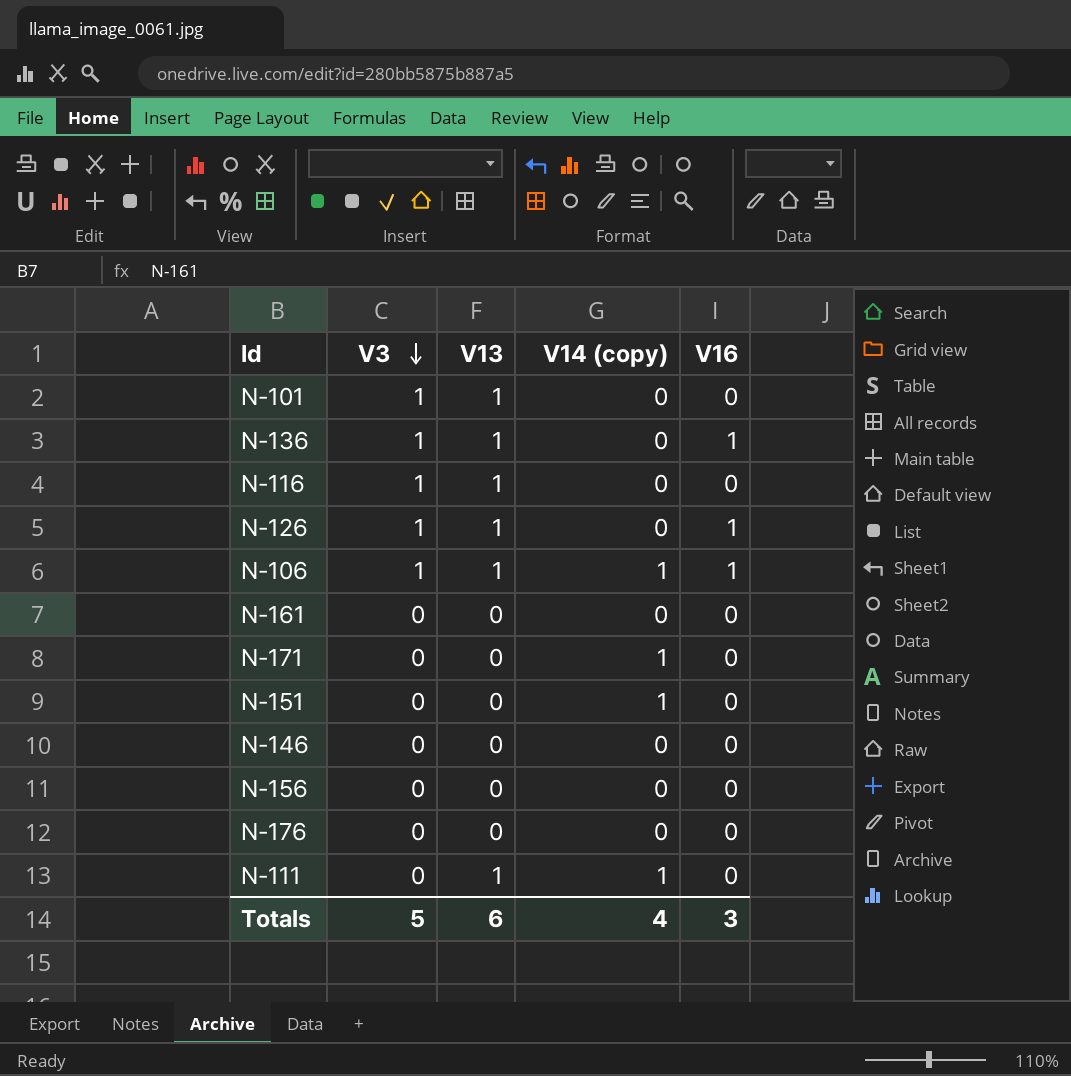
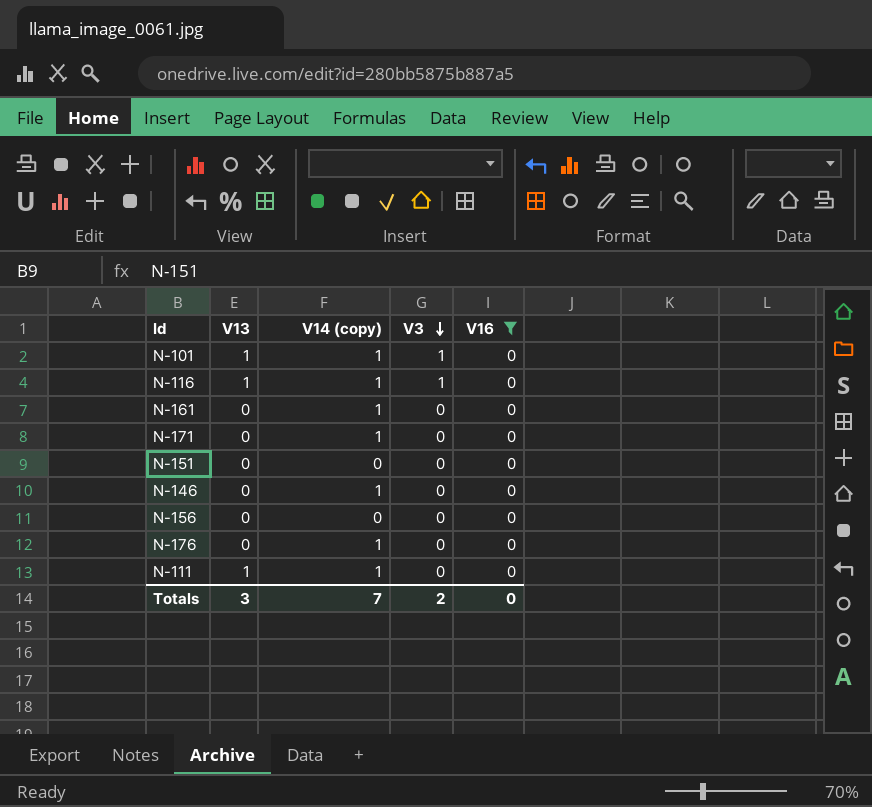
filter: none -> V16 = 0
column V3 | position: 2 -> 4
N-101 | V14 (copy): 0 -> 1
N-116 | V14 (copy): 0 -> 1
N-161 | V14 (copy): 0 -> 1
N-151 | V14 (copy): 1 -> 0
N-146 | V14 (copy): 0 -> 1
N-176 | V14 (copy): 0 -> 1
Totals | V13: 6 -> 3
Totals | V14 (copy): 4 -> 7
Totals | V3: 5 -> 2
Totals | V16: 3 -> 0

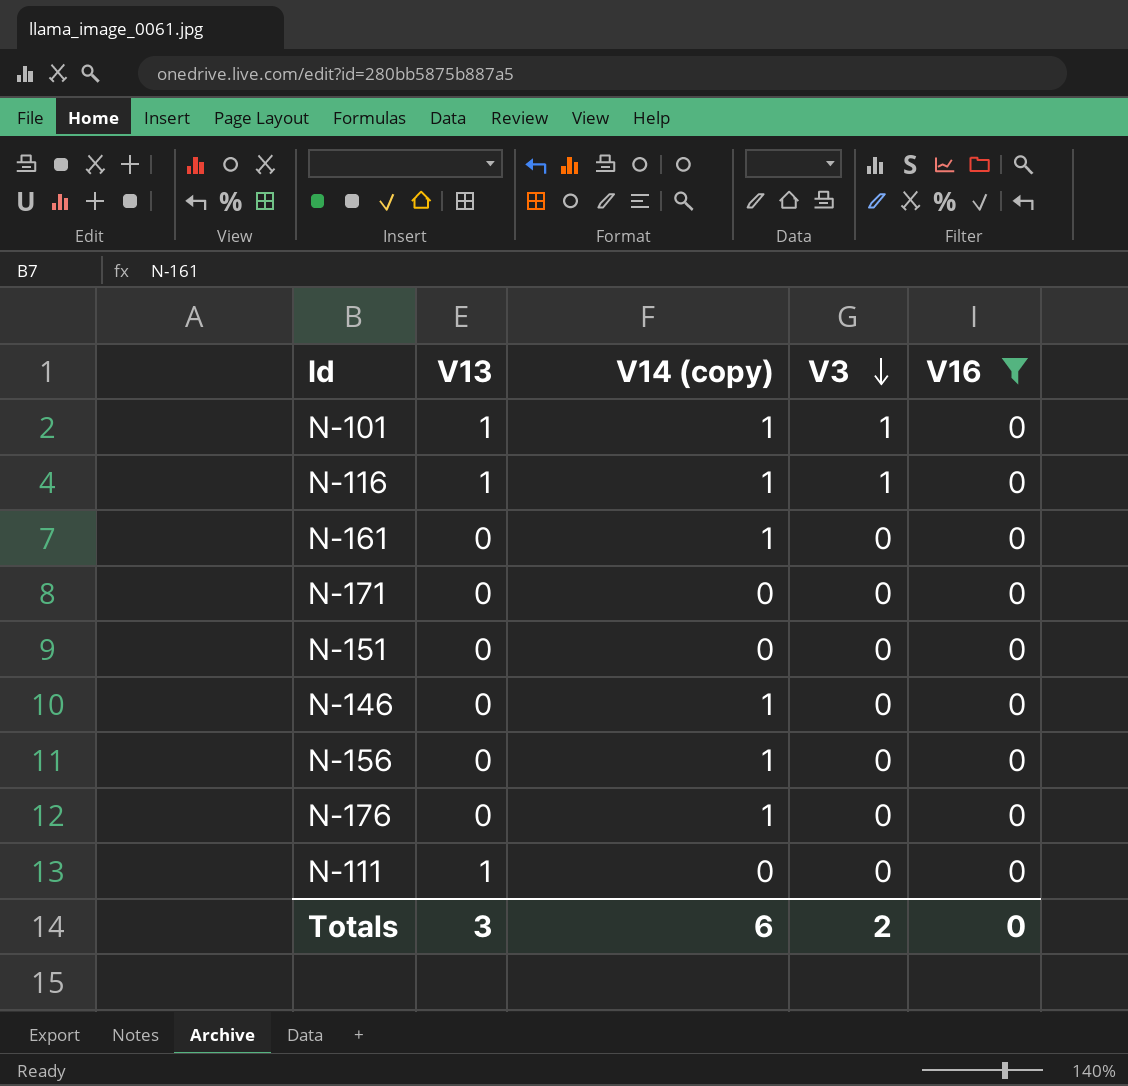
N-171 | V14 (copy): 1 -> 0
N-156 | V14 (copy): 0 -> 1
N-111 | V14 (copy): 1 -> 0
Totals | V14 (copy): 7 -> 6

